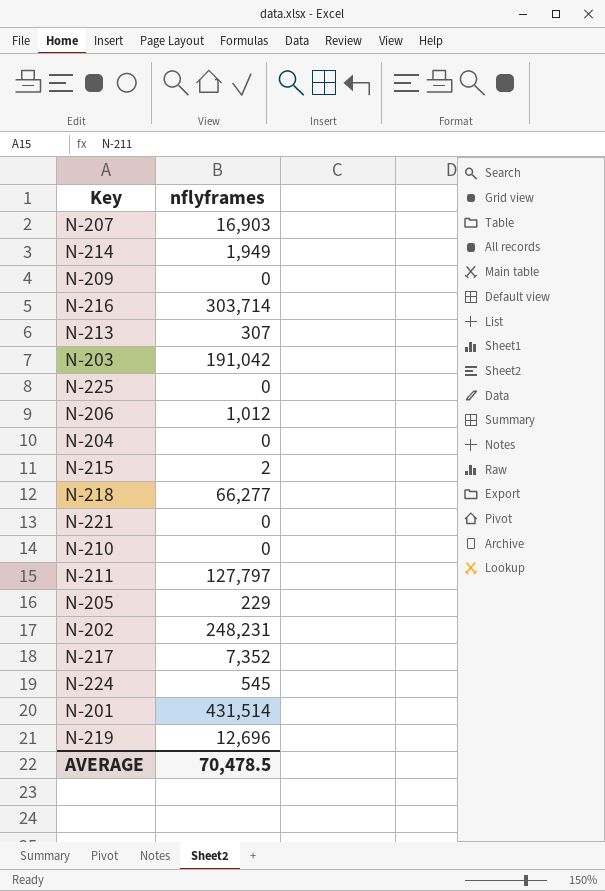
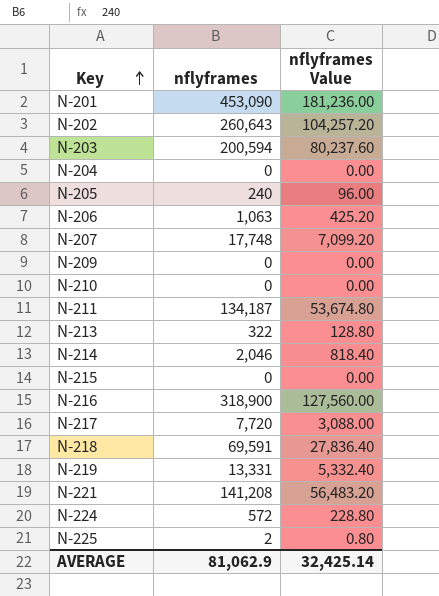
row order: none -> Key ascending
column nflyframes Value | formula: none -> [nflyframes] * 0.4
N-201 | nflyframes: 431,514 -> 453,090
N-202 | nflyframes: 248,231 -> 260,643
N-203 | nflyframes: 191,042 -> 200,594
N-205 | nflyframes: 229 -> 240
N-206 | nflyframes: 1,012 -> 1,063
N-207 | nflyframes: 16,903 -> 17,748
N-211 | nflyframes: 127,797 -> 134,187
N-213 | nflyframes: 307 -> 322
N-214 | nflyframes: 1,949 -> 2,046
N-215 | nflyframes: 2 -> 0
N-216 | nflyframes: 303,714 -> 318,900
N-217 | nflyframes: 7,352 -> 7,720
N-218 | nflyframes: 66,277 -> 69,591
N-219 | nflyframes: 12,696 -> 13,331
N-221 | nflyframes: 0 -> 141,208
N-224 | nflyframes: 545 -> 572
N-225 | nflyframes: 0 -> 2
AVERAGE | nflyframes: 70,478.5 -> 81,062.9

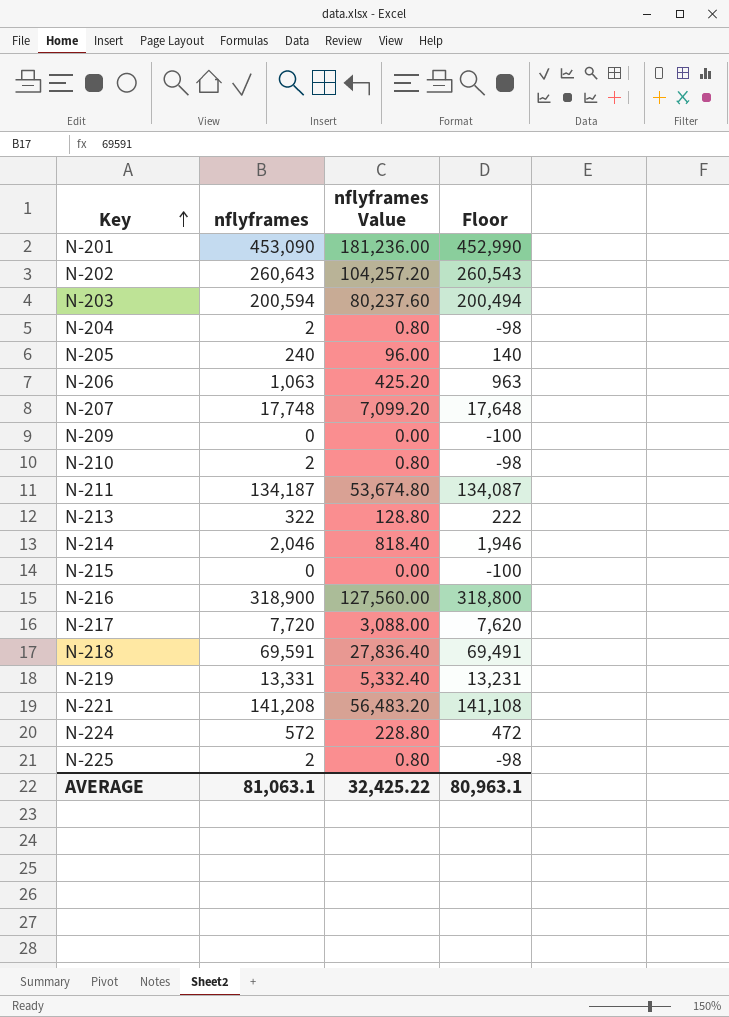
column Floor | formula: none -> [nflyframes] - 100
N-204 | nflyframes: 0 -> 2
N-204 | nflyframes Value: 0.00 -> 0.80
N-210 | nflyframes: 0 -> 2
N-210 | nflyframes Value: 0.00 -> 0.80
AVERAGE | nflyframes: 81,062.9 -> 81,063.1
AVERAGE | nflyframes Value: 32,425.14 -> 32,425.22

